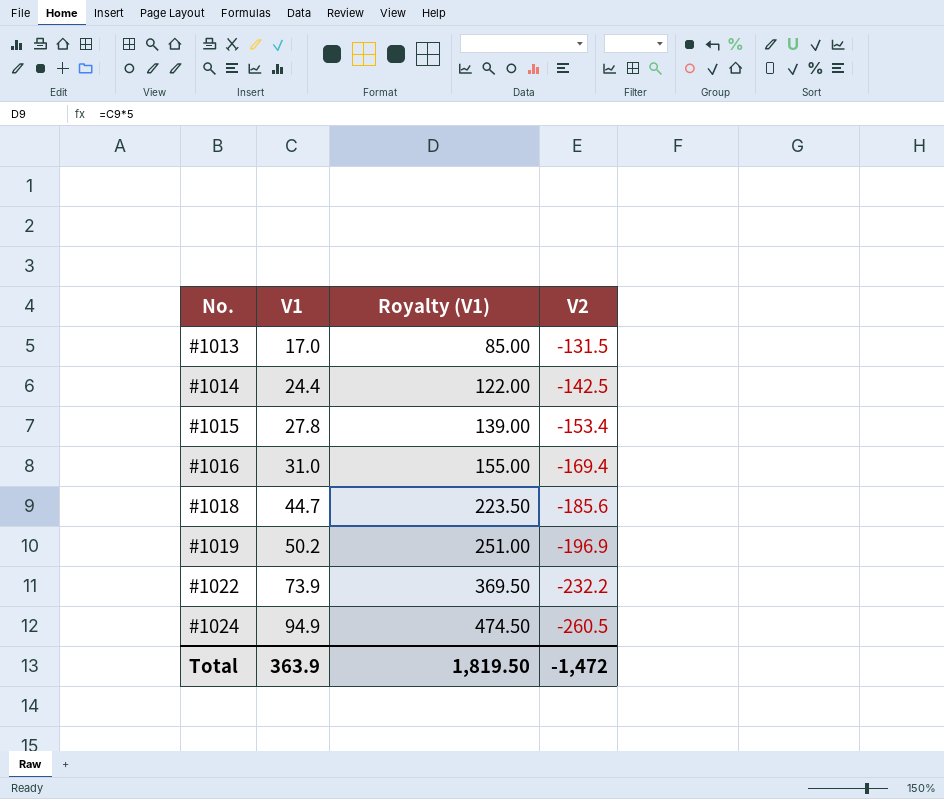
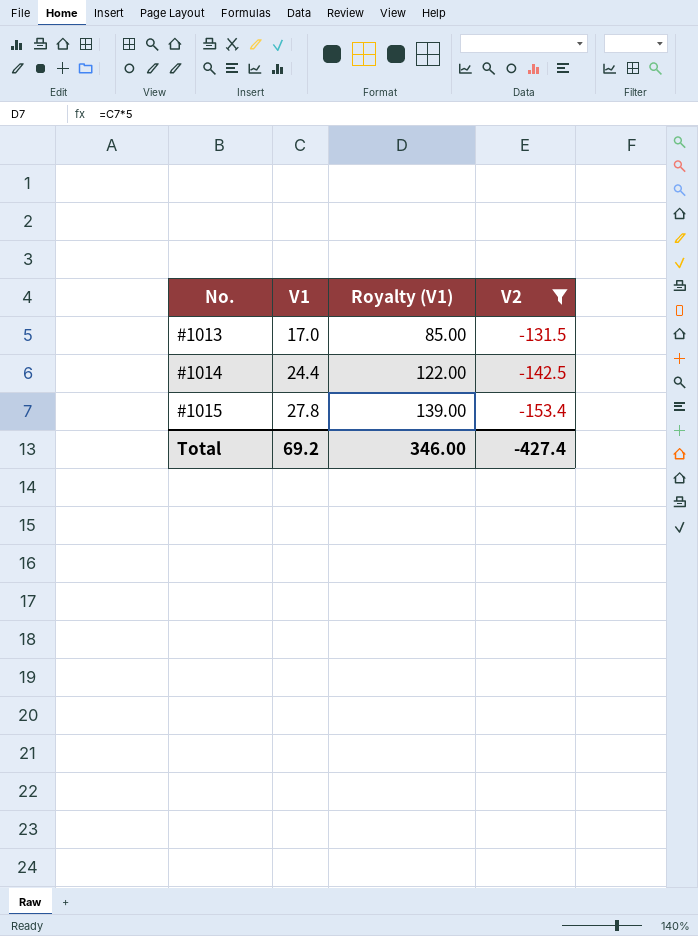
filter: none -> V2 >= -153.4
Total | V1: 363.9 -> 69.2
Total | Royalty (V1): 1,819.50 -> 346.00
Total | V2: -1,472 -> -427.4

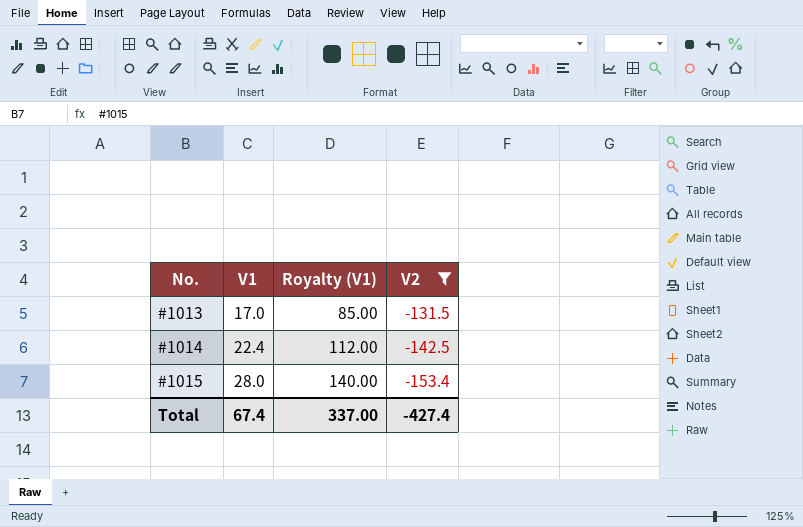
#1014 | V1: 24.4 -> 22.4
#1014 | Royalty (V1): 122.00 -> 112.00
#1015 | V1: 27.8 -> 28.0
#1015 | Royalty (V1): 139.00 -> 140.00
Total | V1: 69.2 -> 67.4
Total | Royalty (V1): 346.00 -> 337.00

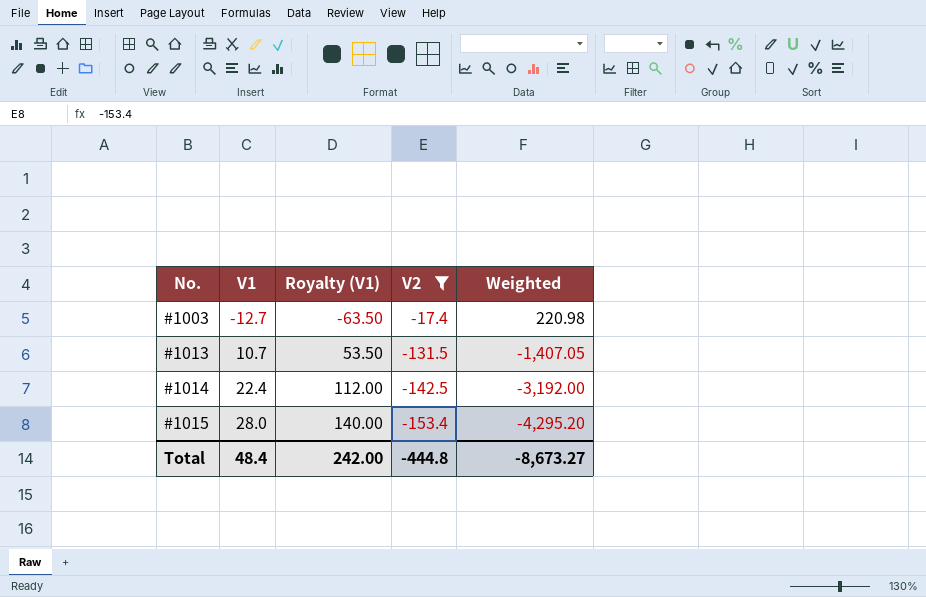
column Weighted | formula: none -> [V1] * [V2]
row #1003: none -> -12.7 | -63.50 | -17.4 | 220.98
#1013 | V1: 17.0 -> 10.7
#1013 | Royalty (V1): 85.00 -> 53.50
Total | V1: 67.4 -> 48.4
Total | Royalty (V1): 337.00 -> 242.00
Total | V2: -427.4 -> -444.8

